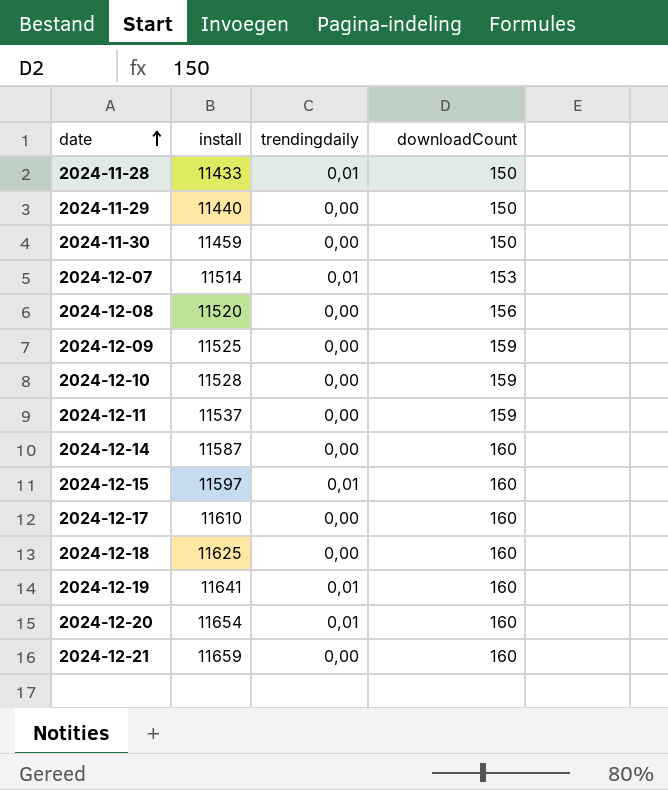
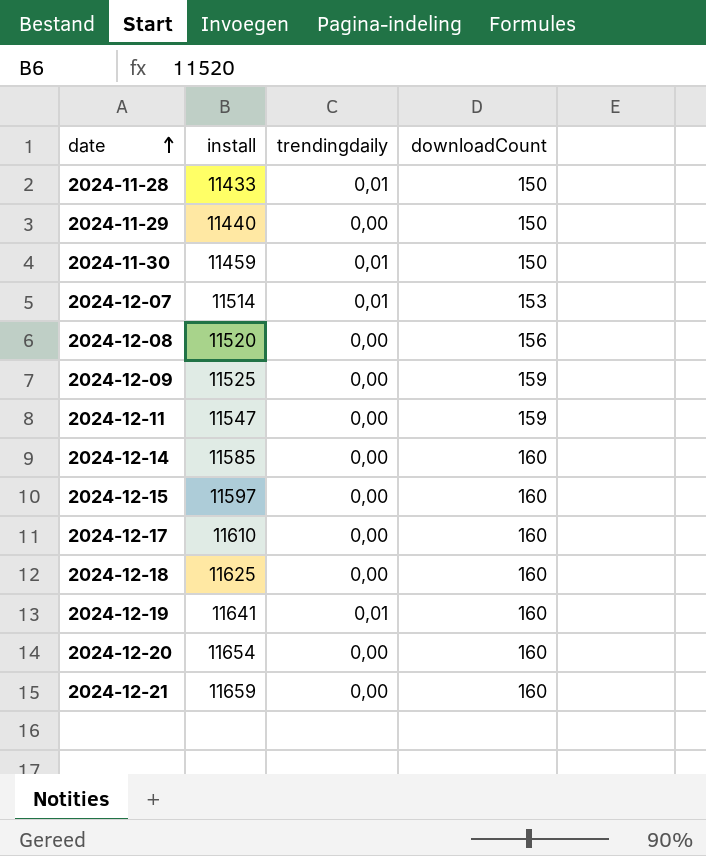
row 2024-12-10: 11528 | 0,00 | 159 -> none
2024-11-30 | trendingdaily: 0,00 -> 0,01
2024-12-11 | install: 11537 -> 11547
2024-12-14 | install: 11587 -> 11585
2024-12-15 | trendingdaily: 0,01 -> 0,00
2024-12-20 | trendingdaily: 0,01 -> 0,00

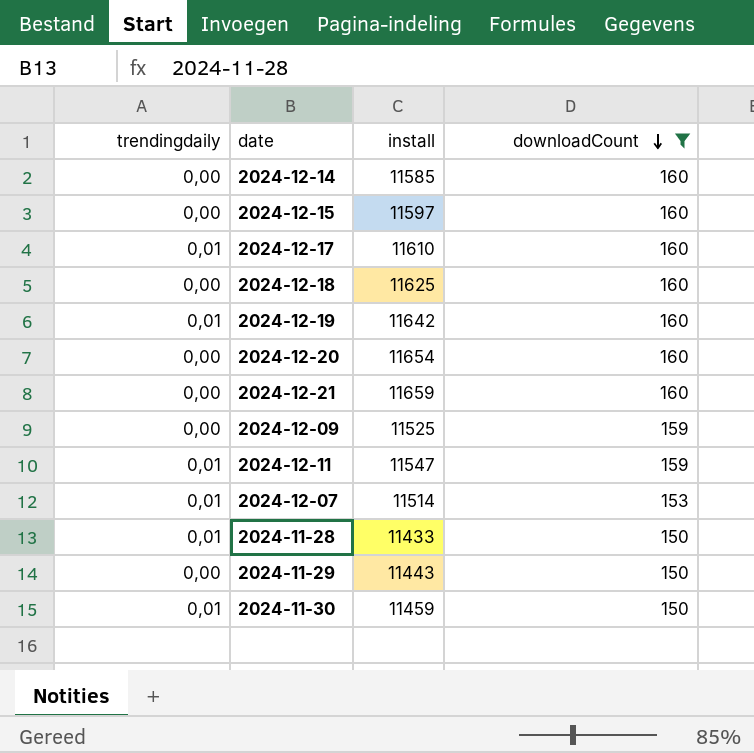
filter: none -> downloadCount != 156
row order: date ascending -> downloadCount descending
column trendingdaily | position: 3 -> 1
2024-12-17 | trendingdaily: 0,00 -> 0,01
2024-12-19 | install: 11641 -> 11642
2024-12-11 | trendingdaily: 0,00 -> 0,01
2024-11-29 | install: 11440 -> 11443

